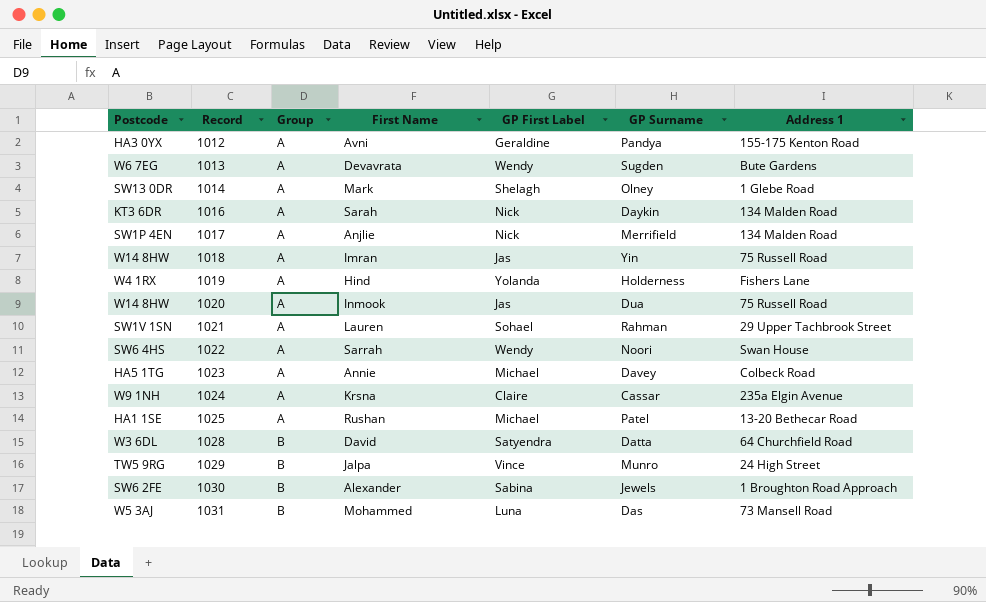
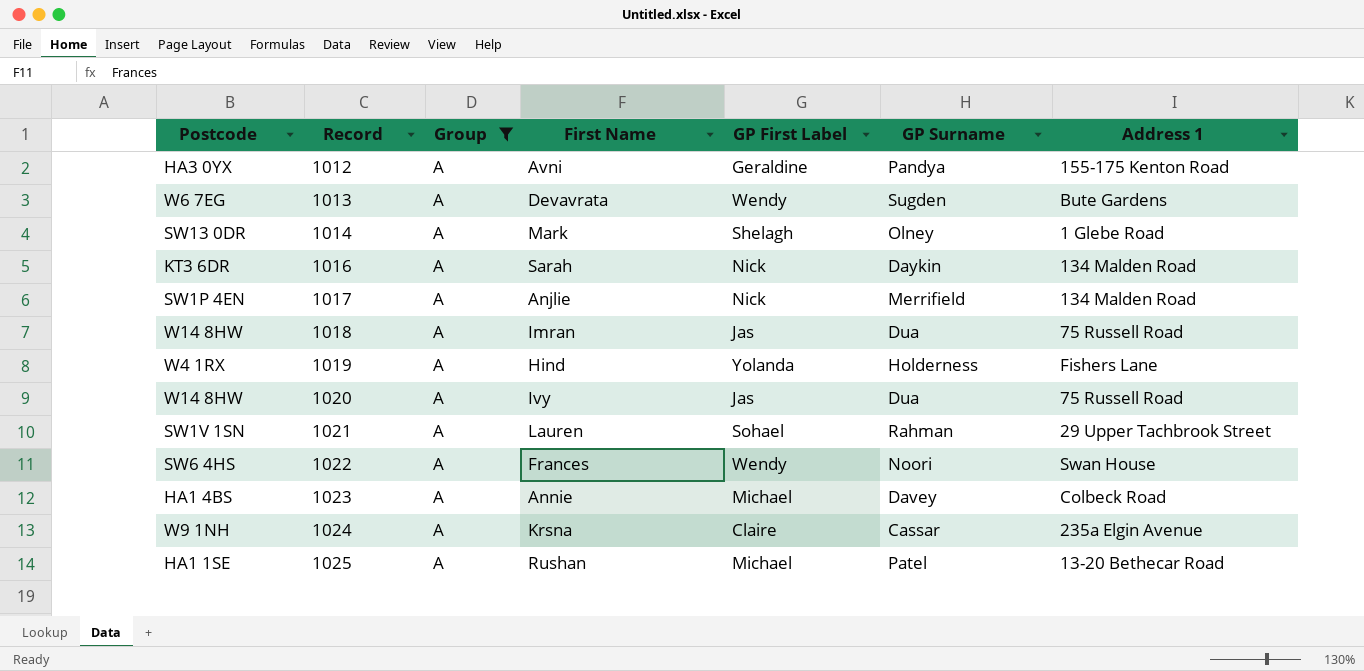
filter: none -> Group = A
1018 | GP Surname: Yin -> Dua
1020 | First Name: Inmook -> Ivy
1022 | First Name: Sarrah -> Frances
1023 | Postcode: HA5 1TG -> HA1 4BS

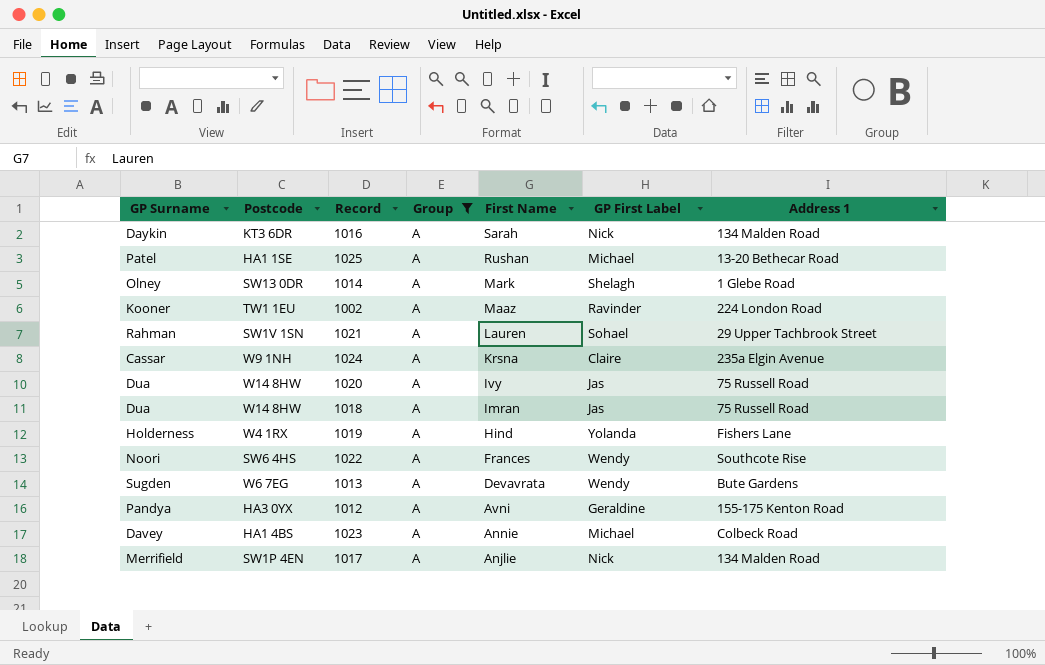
row order: Record ascending -> First Name descending
column GP Surname | position: 6 -> 1
row 1002: none -> Kooner | TW1 1EU | A | Maaz | Ravinder | 224 London Road
1022 | Address 1: Swan House -> Southcote Rise

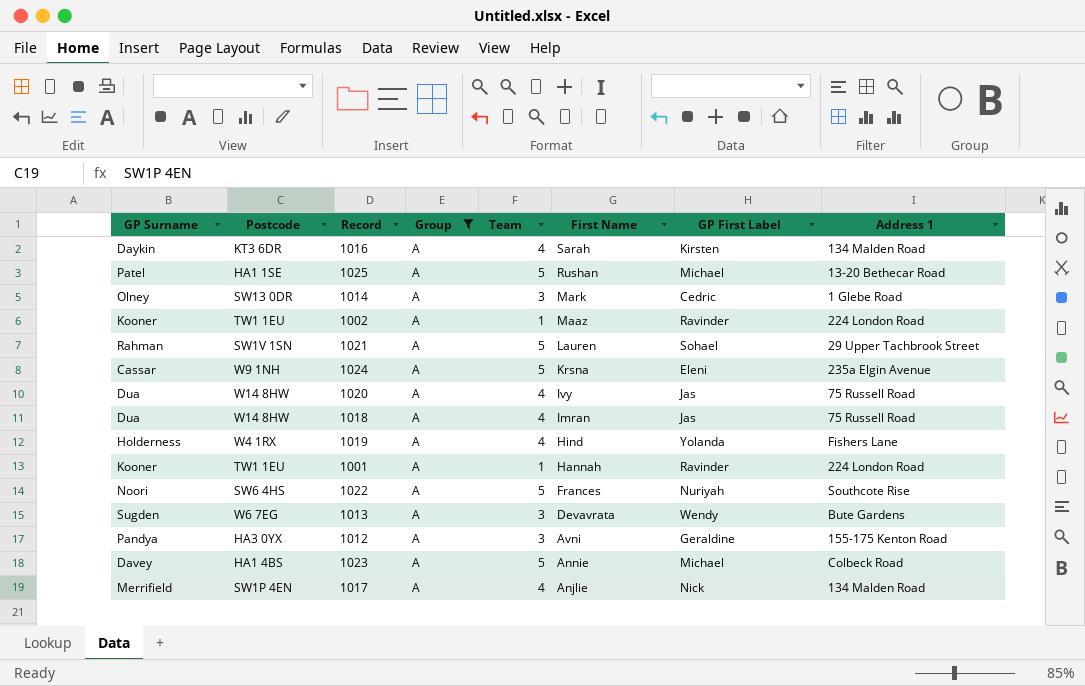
column Team | position: none -> 5
1016 | GP First Label: Nick -> Kirsten
1014 | GP First Label: Shelagh -> Cedric
1024 | GP First Label: Claire -> Eleni
row 1001: none -> Kooner | TW1 1EU | A | 1 | Hannah | Ravinder | 224 London Road
1022 | GP First Label: Wendy -> Nuriyah

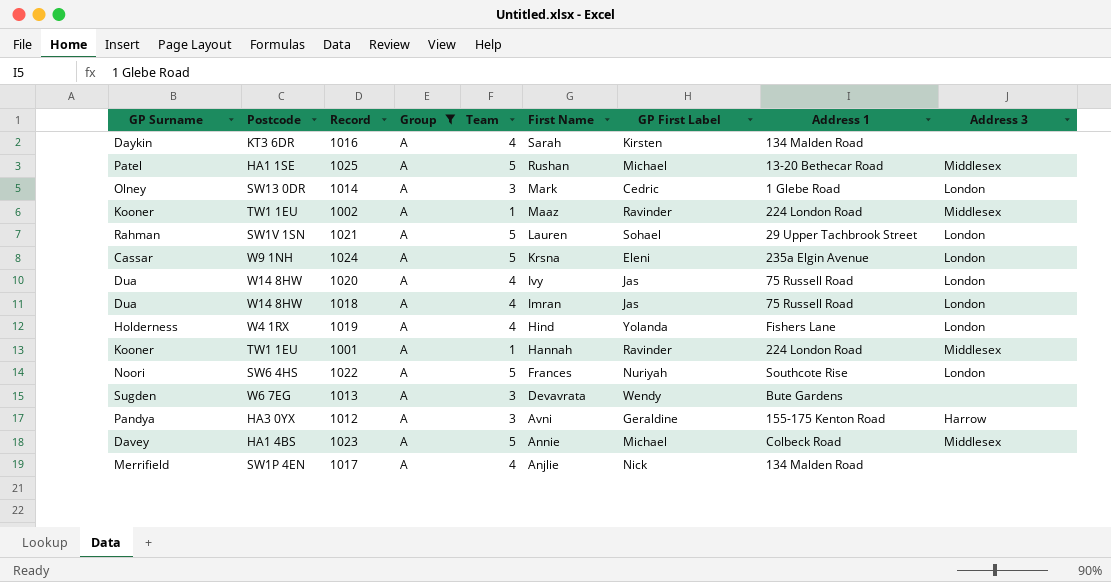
column Address 3 | position: none -> 9

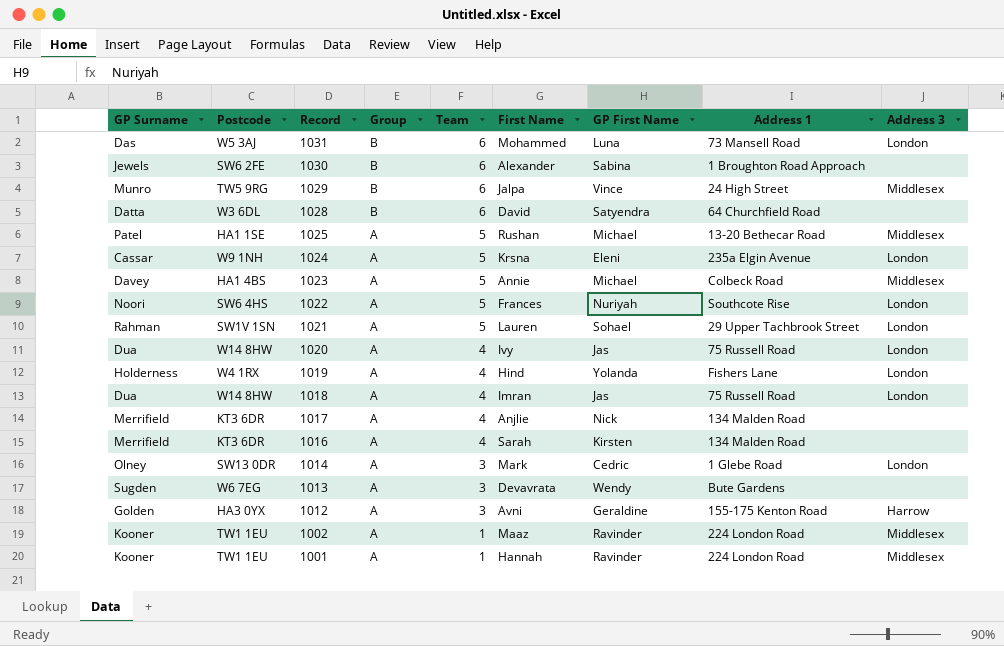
filter: Group = A -> none
row order: First Name descending -> Record descending
column name: GP First Label -> GP First Name
1017 | Postcode: SW1P 4EN -> KT3 6DR
1016 | GP Surname: Daykin -> Merrifield
1012 | GP Surname: Pandya -> Golden

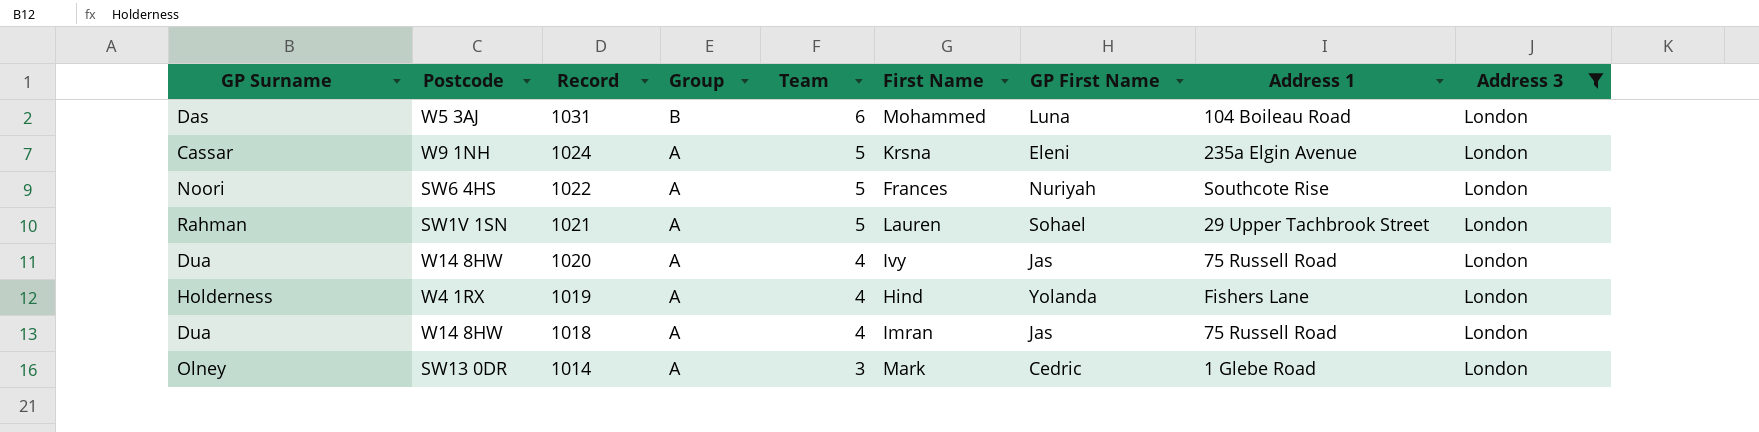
filter: none -> Address 3 = London
1031 | Address 1: 73 Mansell Road -> 104 Boileau Road

